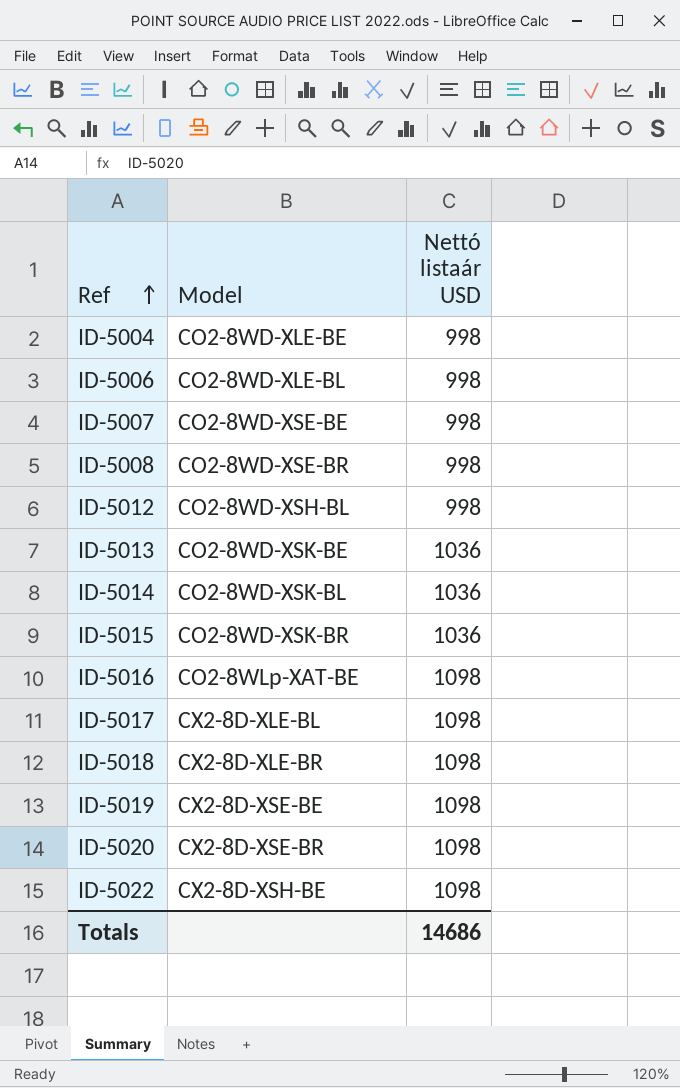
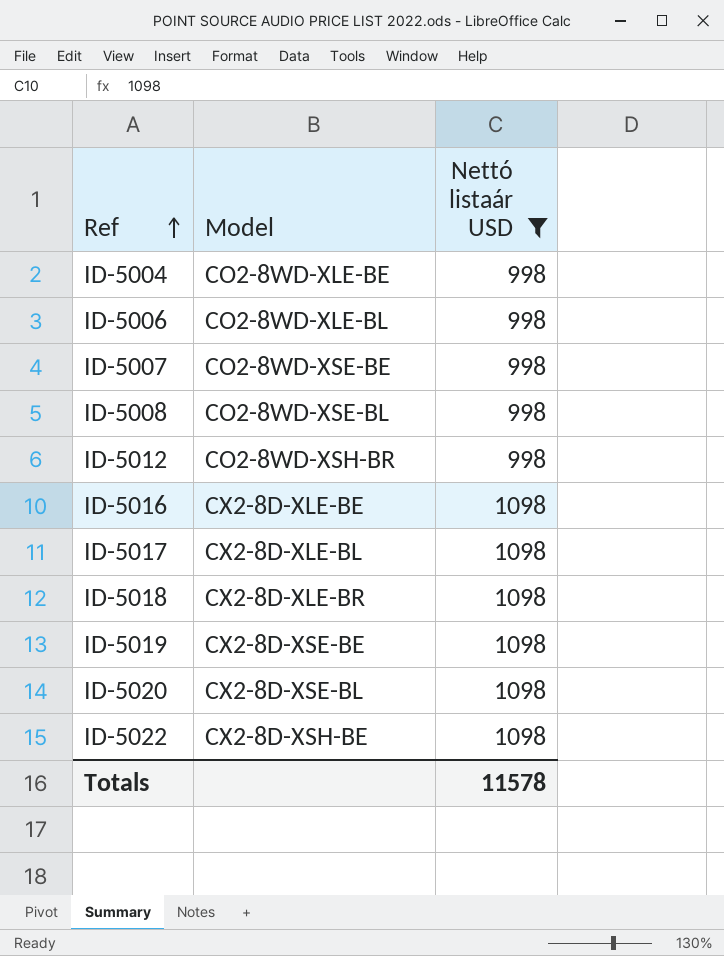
filter: none -> Nettó listaár USD != 1036
ID-5008 | Model: CO2-8WD-XSE-BR -> CO2-8WD-XSE-BL
ID-5012 | Model: CO2-8WD-XSH-BL -> CO2-8WD-XSH-BR
ID-5016 | Model: CO2-8WLp-XAT-BE -> CX2-8D-XLE-BE
ID-5020 | Model: CX2-8D-XSE-BR -> CX2-8D-XSE-BL
Totals | Nettó listaár USD: 14686 -> 11578

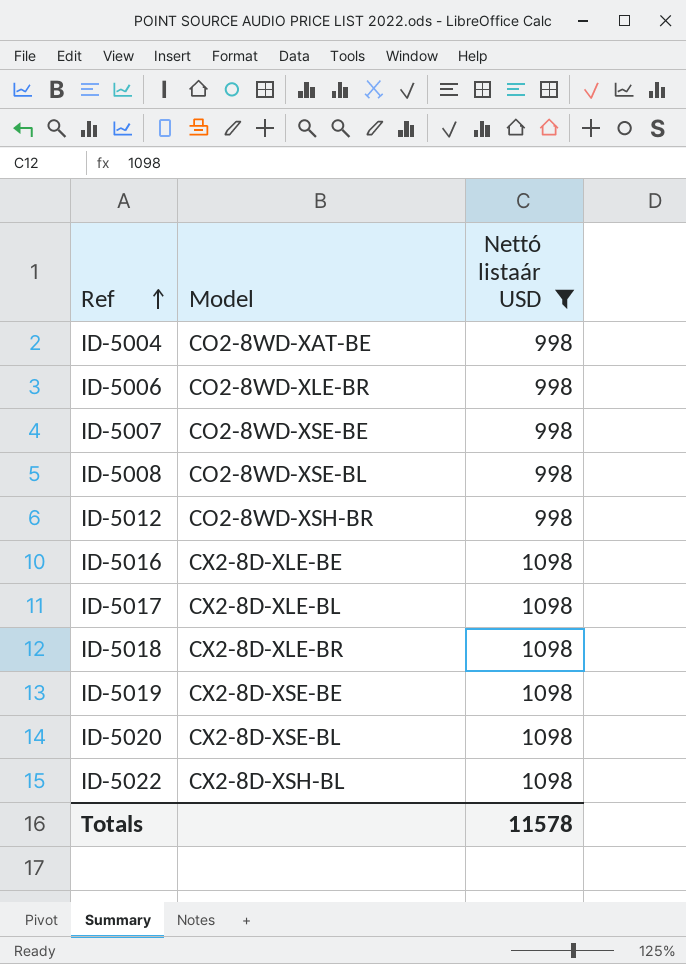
ID-5004 | Model: CO2-8WD-XLE-BE -> CO2-8WD-XAT-BE
ID-5006 | Model: CO2-8WD-XLE-BL -> CO2-8WD-XLE-BR
ID-5022 | Model: CX2-8D-XSH-BE -> CX2-8D-XSH-BL

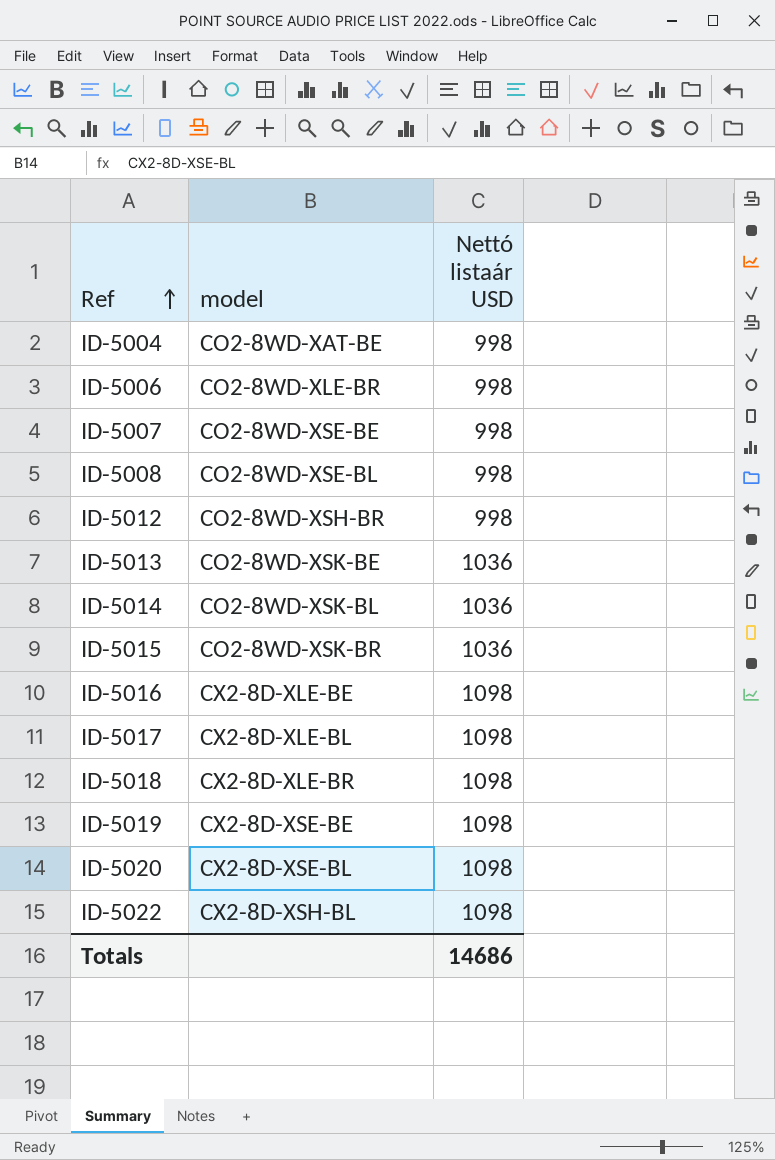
filter: Nettó listaár USD != 1036 -> none
column name: Model -> model
Totals | Nettó listaár USD: 11578 -> 14686

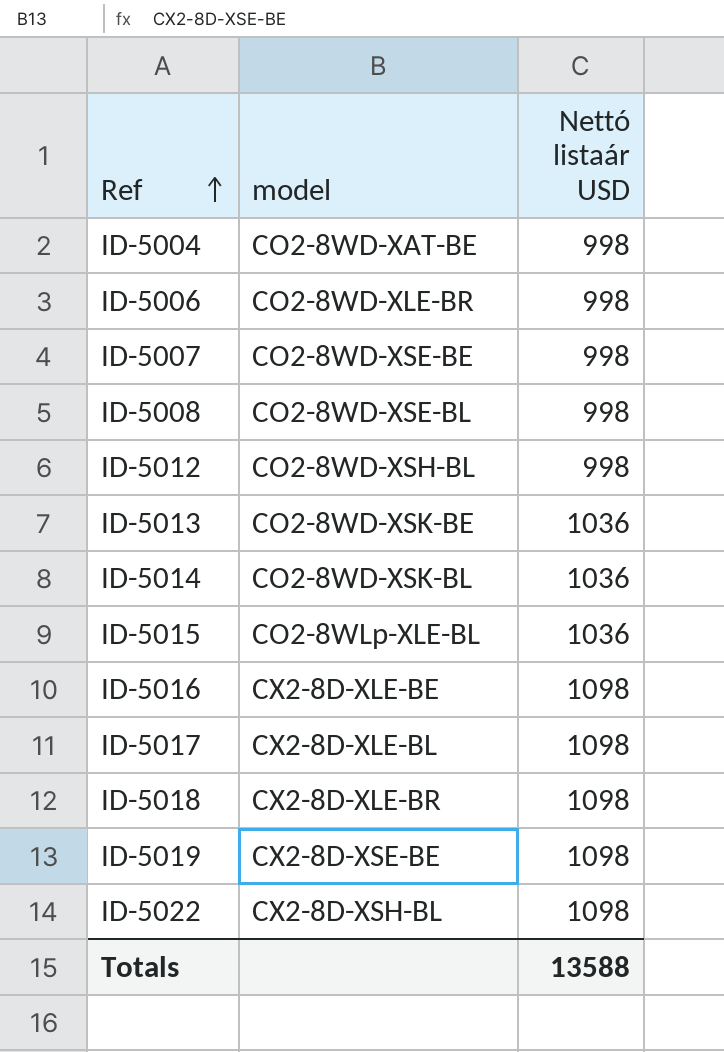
row ID-5020: CX2-8D-XSE-BL | 1098 -> none
ID-5012 | model: CO2-8WD-XSH-BR -> CO2-8WD-XSH-BL
ID-5015 | model: CO2-8WD-XSK-BR -> CO2-8WLp-XLE-BL
Totals | Nettó listaár USD: 14686 -> 13588

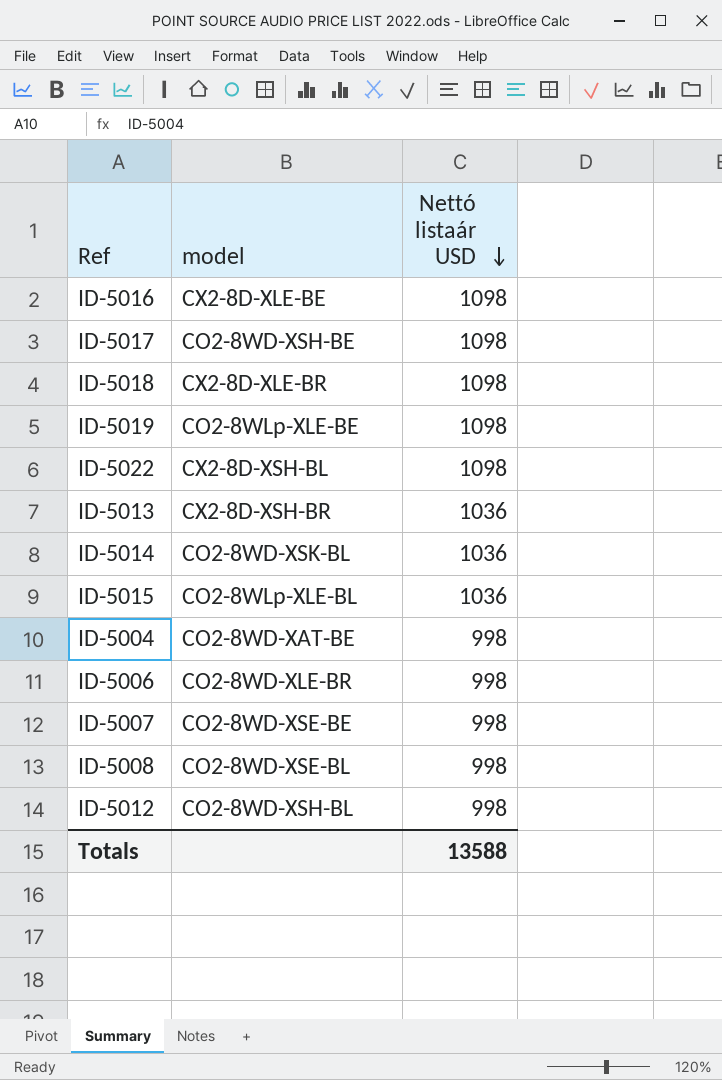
row order: Ref ascending -> Nettó listaár USD descending
ID-5017 | model: CX2-8D-XLE-BL -> CO2-8WD-XSH-BE
ID-5019 | model: CX2-8D-XSE-BE -> CO2-8WLp-XLE-BE
ID-5013 | model: CO2-8WD-XSK-BE -> CX2-8D-XSH-BR

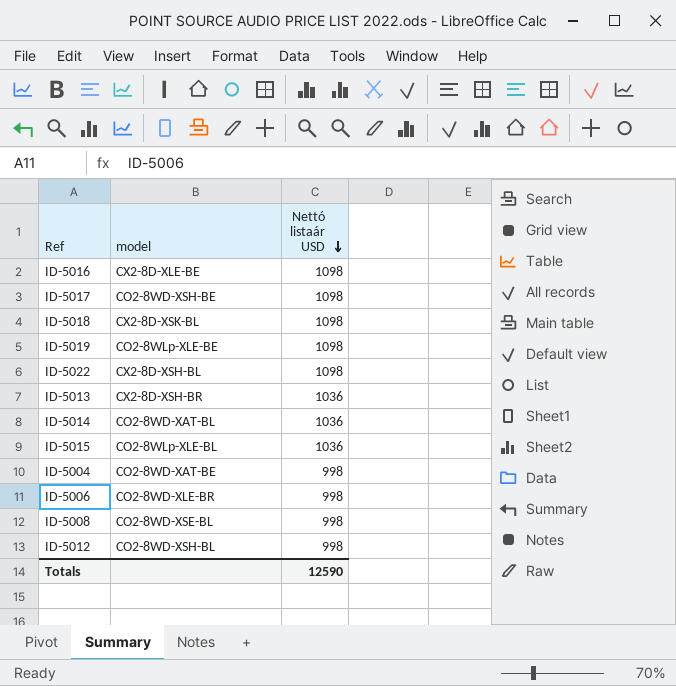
row ID-5007: CO2-8WD-XSE-BE | 998 -> none
ID-5018 | model: CX2-8D-XLE-BR -> CX2-8D-XSK-BL
ID-5014 | model: CO2-8WD-XSK-BL -> CO2-8WD-XAT-BL
Totals | Nettó listaár USD: 13588 -> 12590

